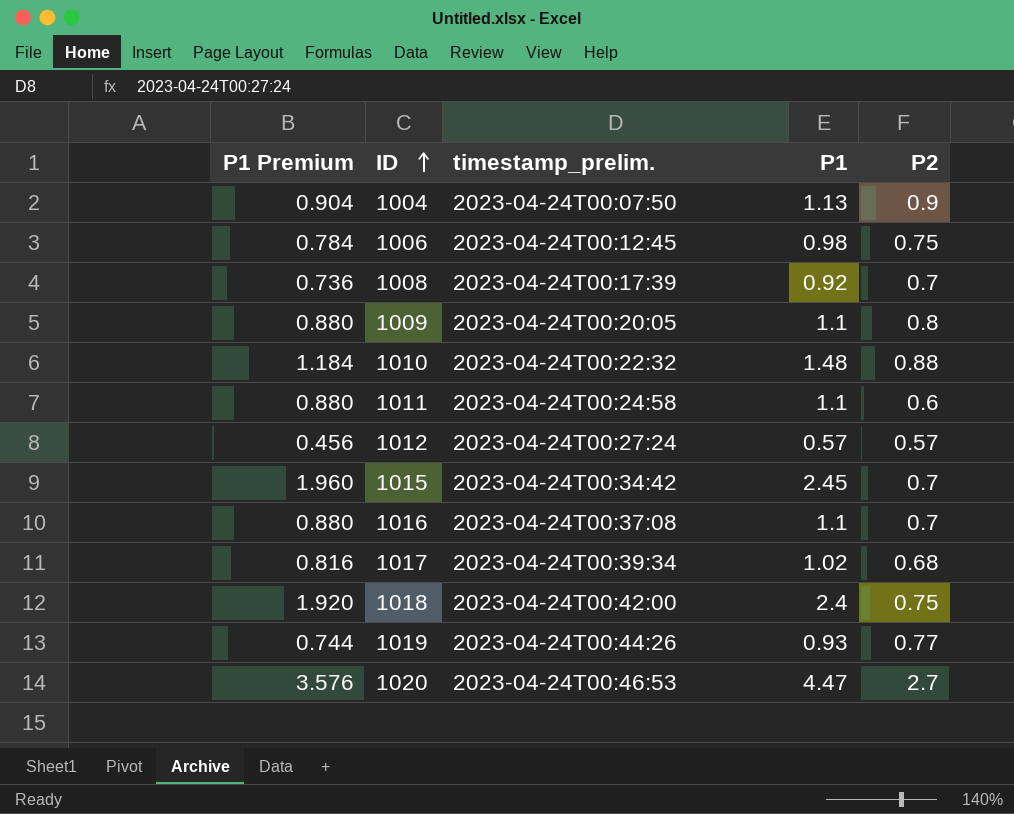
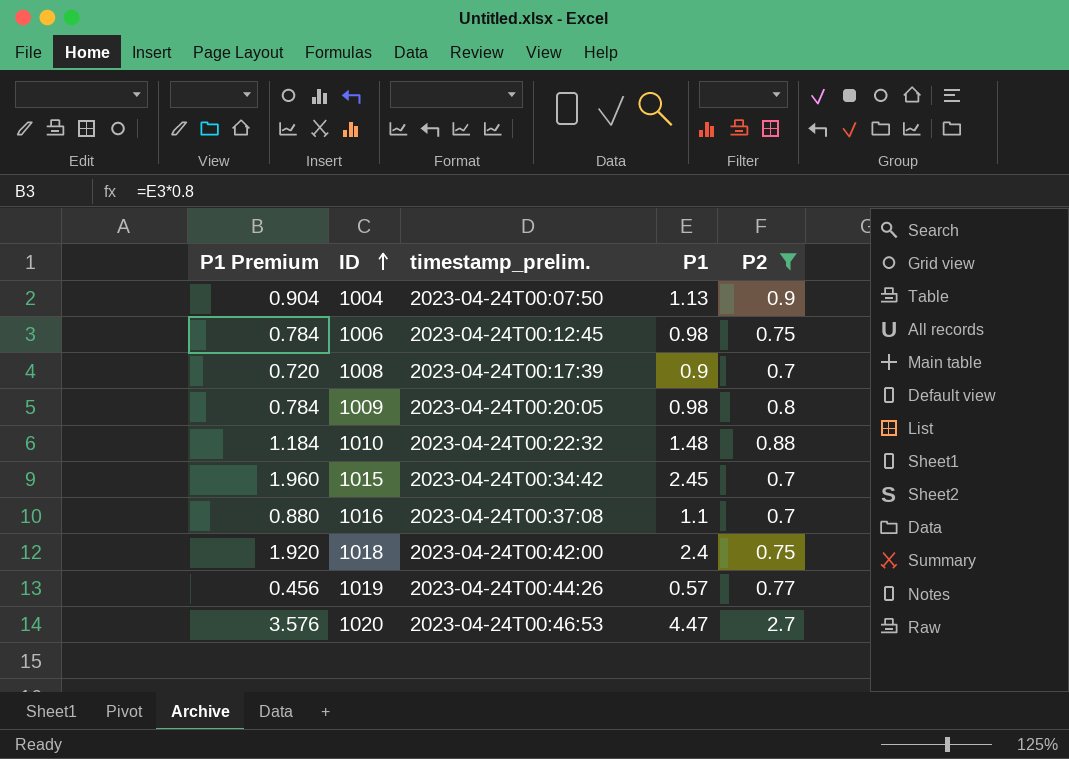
filter: none -> P2 >= 0.7
1008 | P1 Premium: 0.736 -> 0.720
1008 | P1: 0.92 -> 0.9
1009 | P1 Premium: 0.880 -> 0.784
1009 | P1: 1.1 -> 0.98
1019 | P1 Premium: 0.744 -> 0.456
1019 | P1: 0.93 -> 0.57

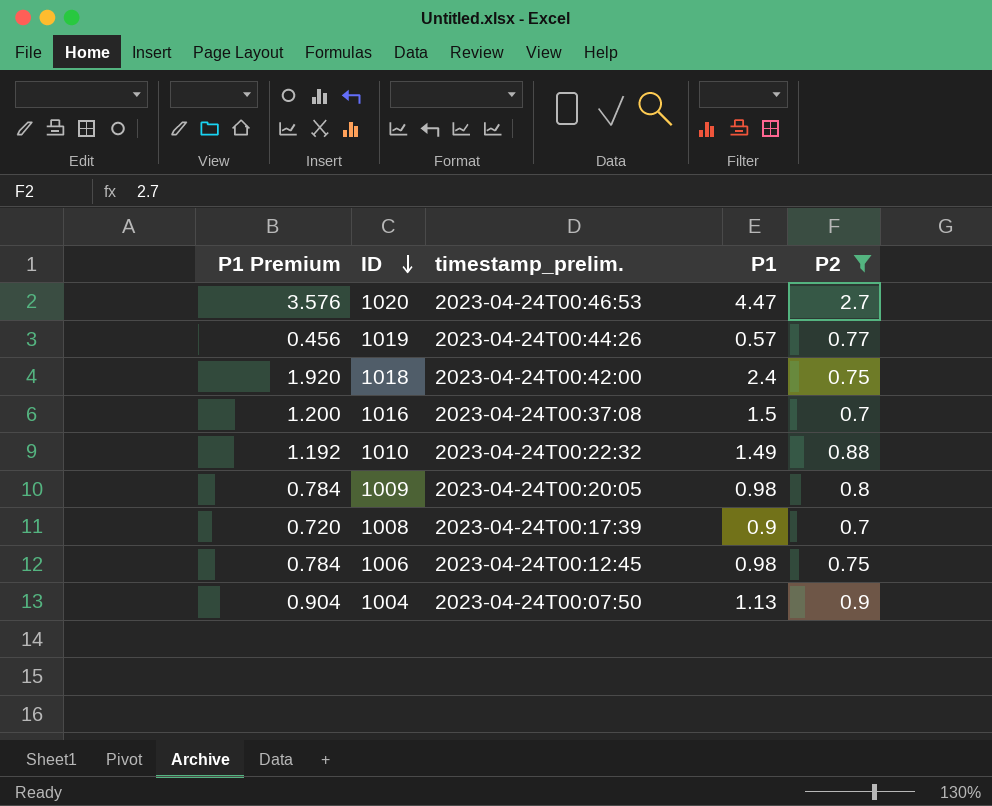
row order: ID ascending -> ID descending
row 1015: 1.960 | 2023-04-24T00:34:42 | 2.45 | 0.7 -> none
1016 | P1 Premium: 0.880 -> 1.200
1016 | P1: 1.1 -> 1.5
1010 | P1 Premium: 1.184 -> 1.192
1010 | P1: 1.48 -> 1.49

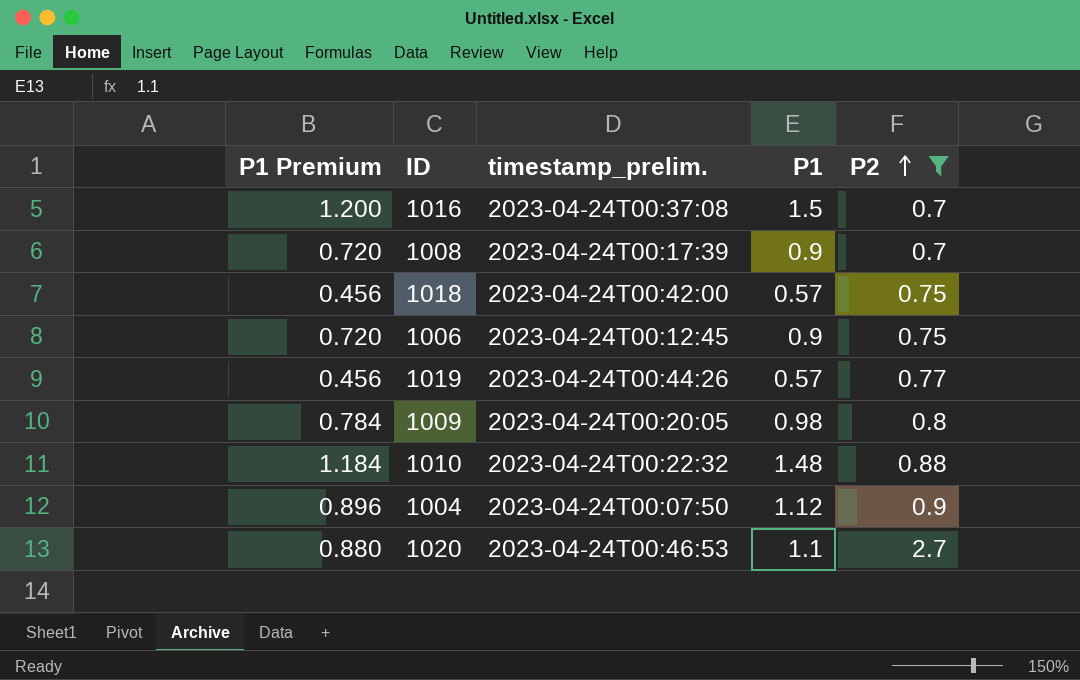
row order: ID descending -> P2 ascending
1018 | P1 Premium: 1.920 -> 0.456
1018 | P1: 2.4 -> 0.57
1006 | P1 Premium: 0.784 -> 0.720
1006 | P1: 0.98 -> 0.9
1010 | P1 Premium: 1.192 -> 1.184
1010 | P1: 1.49 -> 1.48
1004 | P1 Premium: 0.904 -> 0.896
1004 | P1: 1.13 -> 1.12
1020 | P1 Premium: 3.576 -> 0.880
1020 | P1: 4.47 -> 1.1

